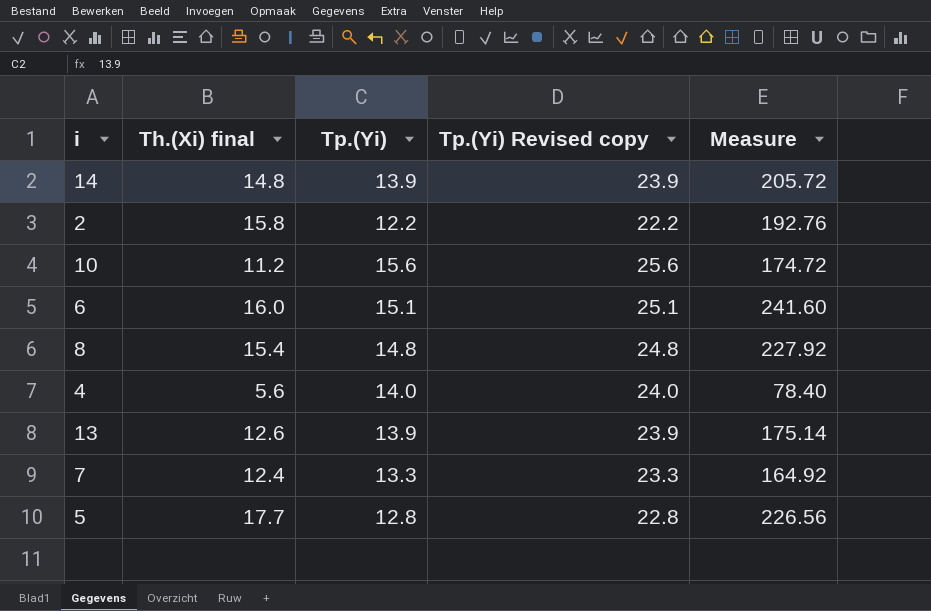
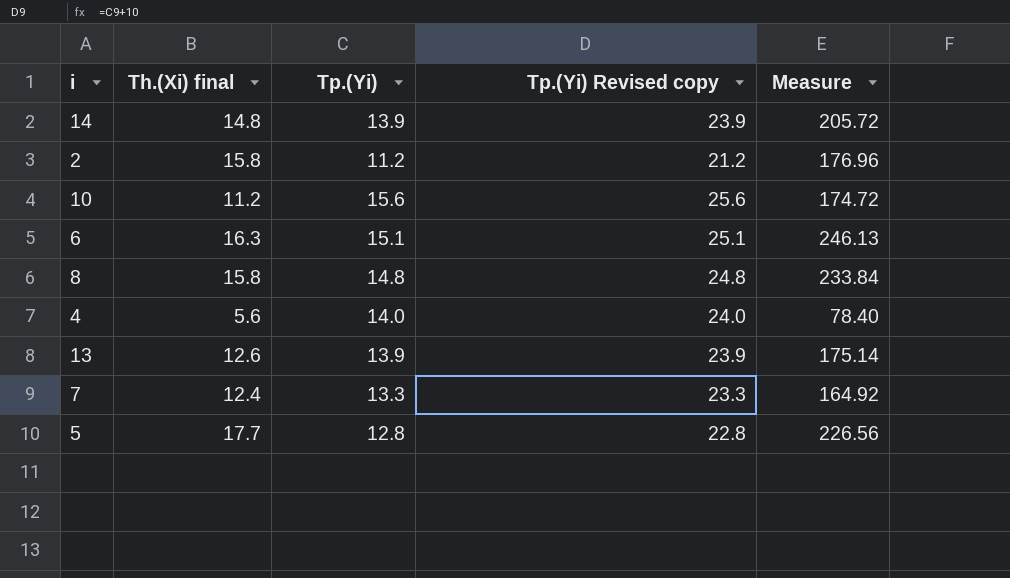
2 | Tp.(Yi): 12.2 -> 11.2
2 | Tp.(Yi) Revised copy: 22.2 -> 21.2
2 | Measure: 192.76 -> 176.96
6 | Th.(Xi) final: 16.0 -> 16.3
6 | Measure: 241.60 -> 246.13
8 | Th.(Xi) final: 15.4 -> 15.8
8 | Measure: 227.92 -> 233.84

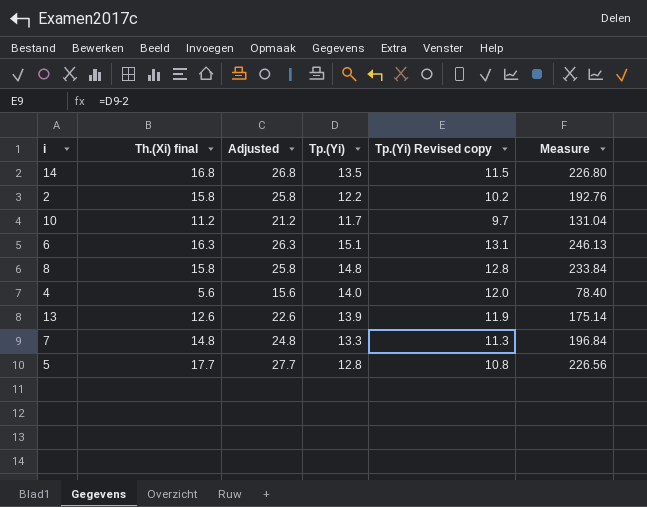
column Adjusted | formula: none -> [Th.(Xi) final] + 10
column Tp.(Yi) Revised copy | formula: [Tp.(Yi)] + 10 -> [Tp.(Yi)] - 2
14 | Th.(Xi) final: 14.8 -> 16.8
14 | Tp.(Yi): 13.9 -> 13.5
14 | Measure: 205.72 -> 226.80
2 | Tp.(Yi): 11.2 -> 12.2
2 | Measure: 176.96 -> 192.76
10 | Tp.(Yi): 15.6 -> 11.7
10 | Measure: 174.72 -> 131.04
7 | Th.(Xi) final: 12.4 -> 14.8
7 | Measure: 164.92 -> 196.84

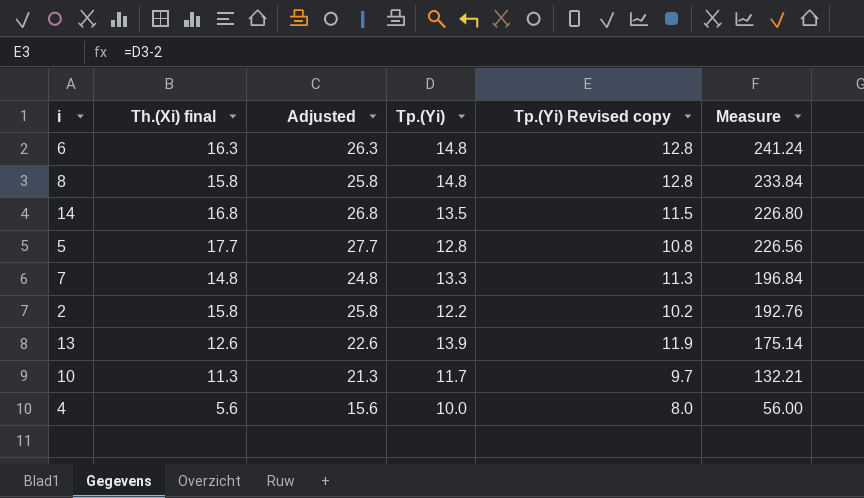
row order: none -> Measure descending
6 | Tp.(Yi): 15.1 -> 14.8
6 | Tp.(Yi) Revised copy: 13.1 -> 12.8
6 | Measure: 246.13 -> 241.24
10 | Th.(Xi) final: 11.2 -> 11.3
10 | Adjusted: 21.2 -> 21.3
10 | Measure: 131.04 -> 132.21
4 | Tp.(Yi): 14.0 -> 10.0
4 | Tp.(Yi) Revised copy: 12.0 -> 8.0
4 | Measure: 78.40 -> 56.00

